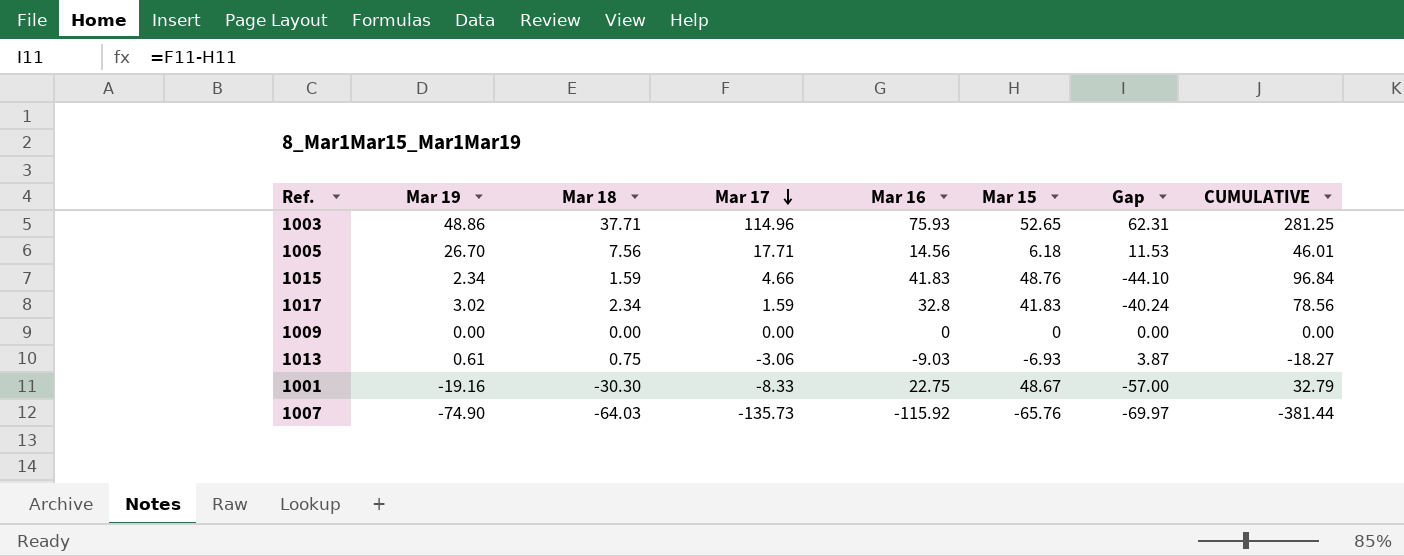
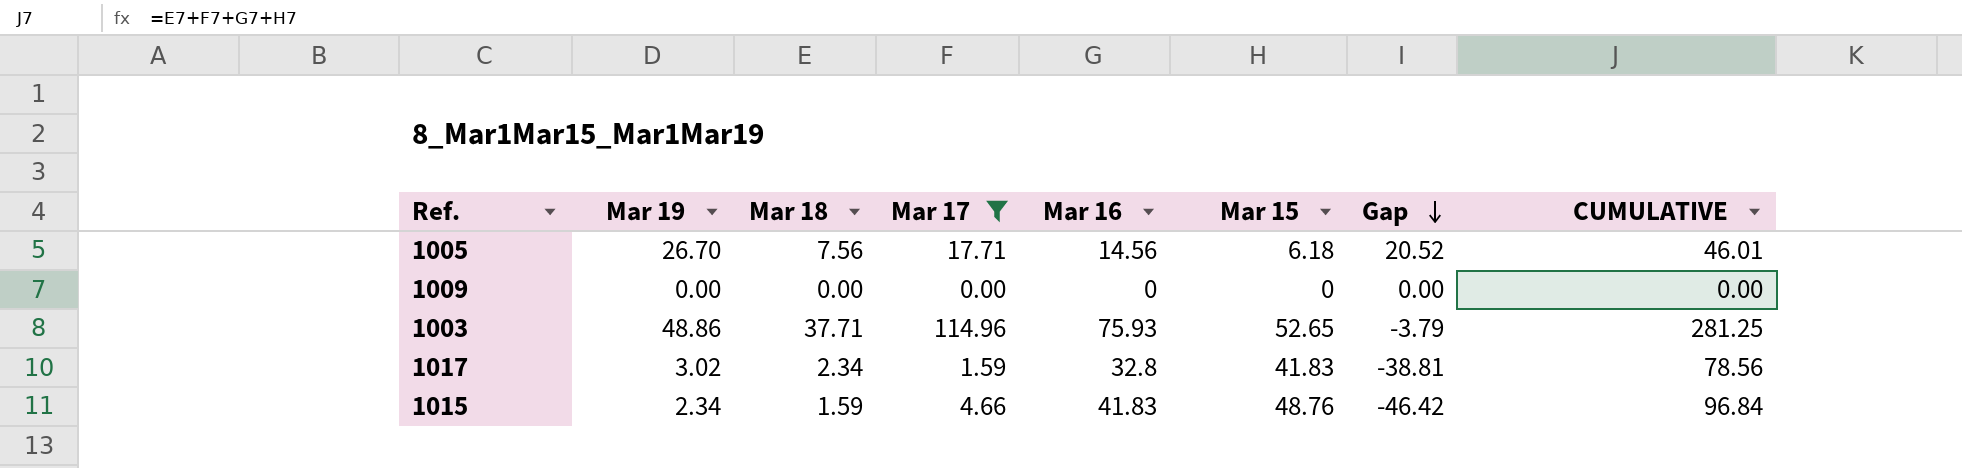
filter: none -> Mar 17 >= 0.00
row order: Mar 17 descending -> Gap descending
column Gap | formula: [Mar 17] - [Mar 15] -> [Mar 19] - [Mar 15]

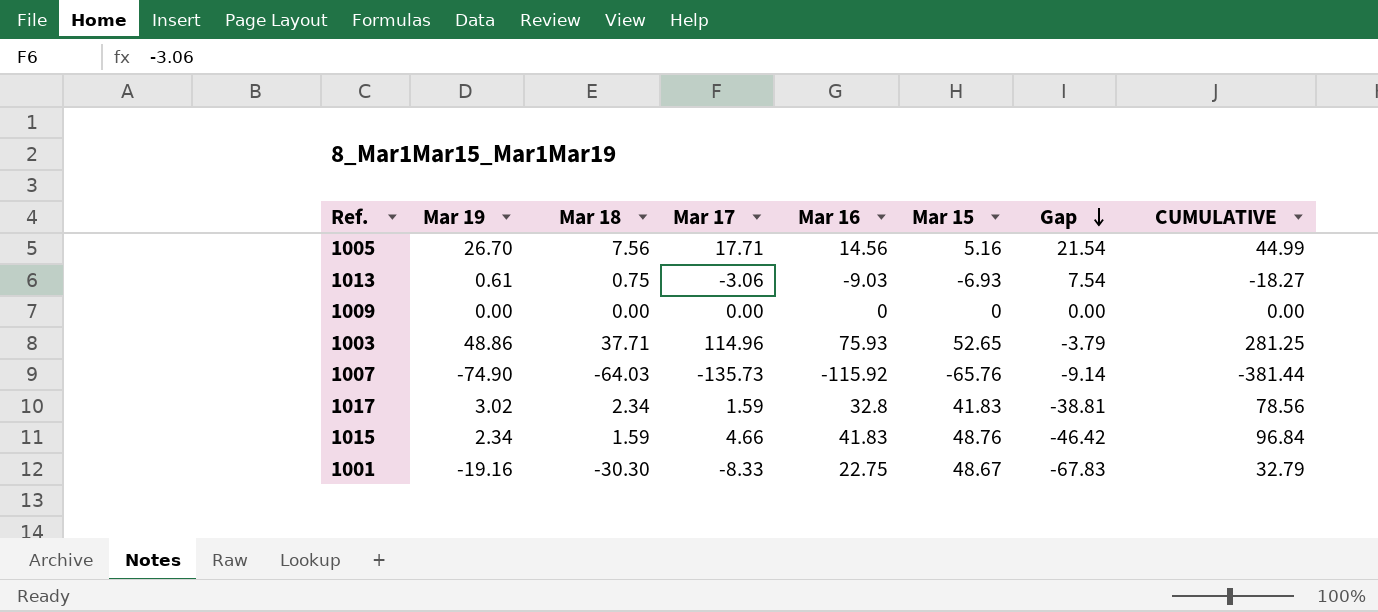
filter: Mar 17 >= 0.00 -> none
1005 | Mar 15: 6.18 -> 5.16
1005 | Gap: 20.52 -> 21.54
1005 | CUMULATIVE: 46.01 -> 44.99

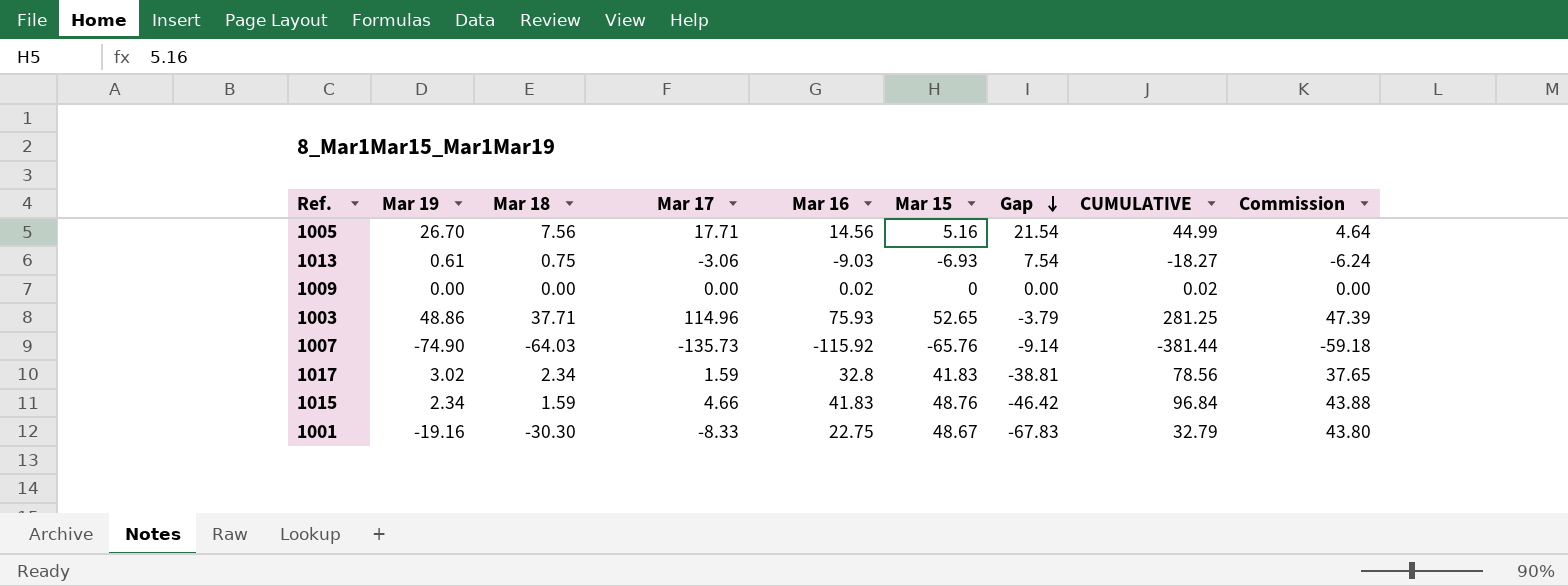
column Commission | formula: none -> [Mar 15] * 0.9
1009 | Mar 16: 0 -> 0.02
1009 | CUMULATIVE: 0.00 -> 0.02

